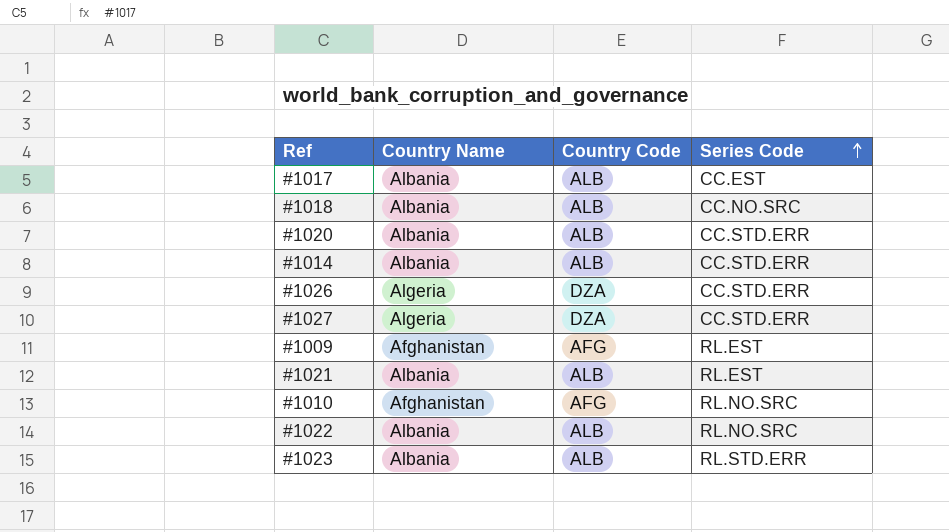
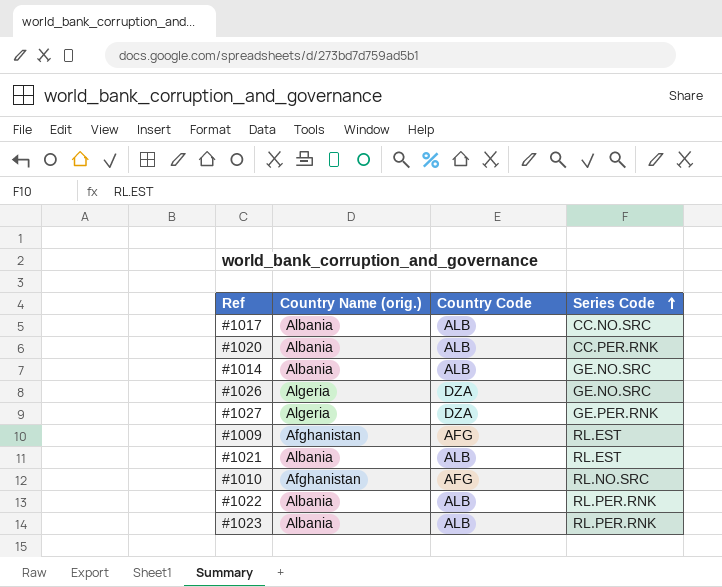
column name: Country Name -> Country Name (orig.)
row #1018: Albania | ALB | CC.NO.SRC -> none
#1017 | Series Code: CC.EST -> CC.NO.SRC
#1020 | Series Code: CC.STD.ERR -> CC.PER.RNK
#1014 | Series Code: CC.STD.ERR -> GE.NO.SRC
#1026 | Series Code: CC.STD.ERR -> GE.NO.SRC
#1027 | Series Code: CC.STD.ERR -> GE.PER.RNK
#1022 | Series Code: RL.NO.SRC -> RL.PER.RNK
#1023 | Series Code: RL.STD.ERR -> RL.PER.RNK

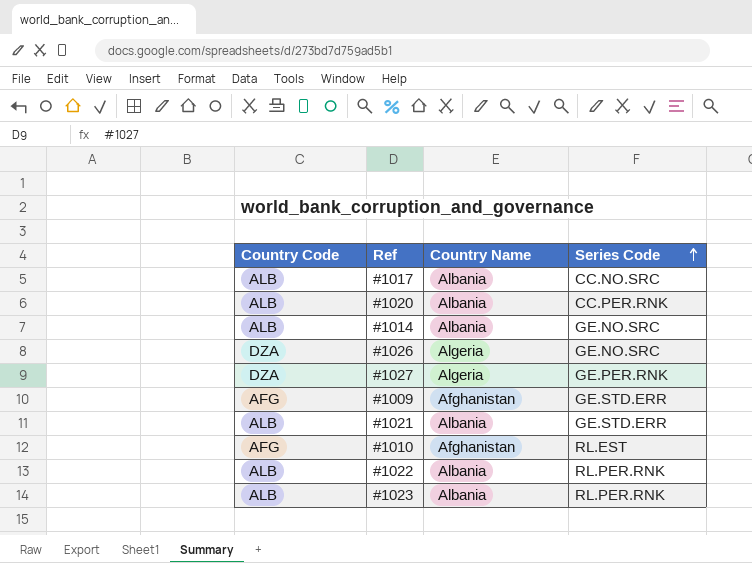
column Country Code | position: 3 -> 1
column name: Country Name (orig.) -> Country Name
#1009 | Series Code: RL.EST -> GE.STD.ERR
#1021 | Series Code: RL.EST -> GE.STD.ERR
#1010 | Series Code: RL.NO.SRC -> RL.EST

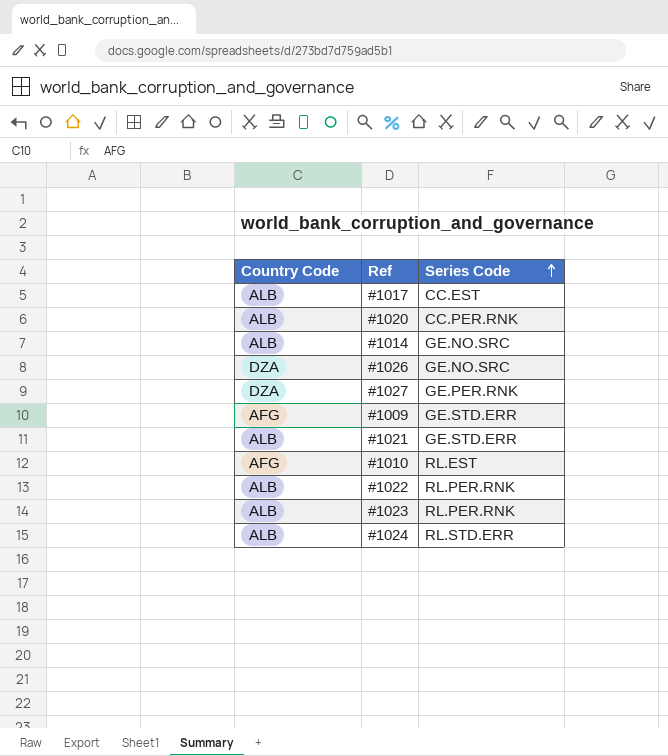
column Country Name | position: 3 -> none
#1017 | Series Code: CC.NO.SRC -> CC.EST
row #1024: none -> ALB | RL.STD.ERR

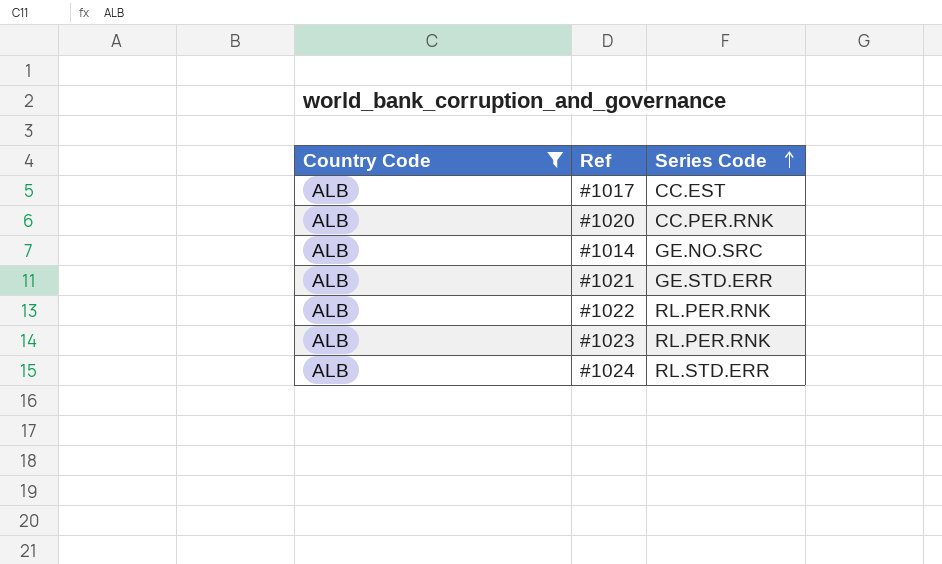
filter: none -> Country Code = ALB

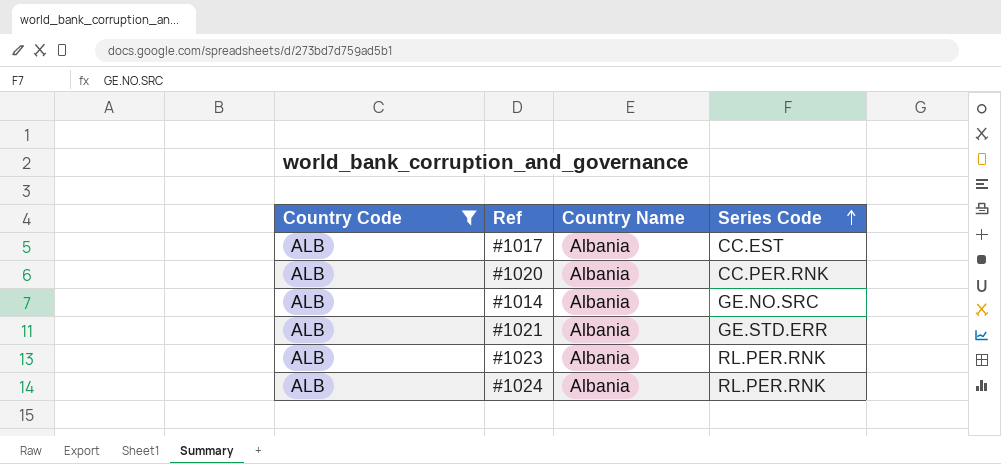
column Country Name | position: none -> 3
row #1022: ALB | RL.PER.RNK -> none
#1024 | Series Code: RL.STD.ERR -> RL.PER.RNK

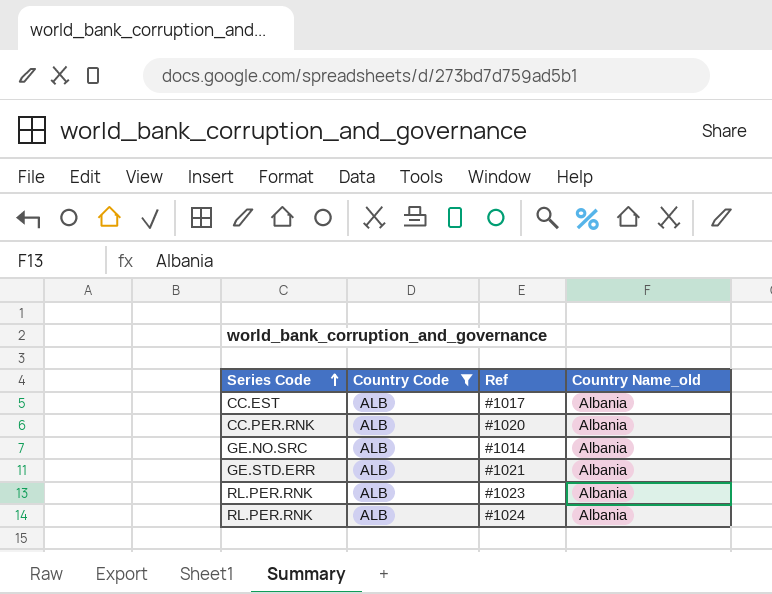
column Series Code | position: 4 -> 1
column name: Country Name -> Country Name_old

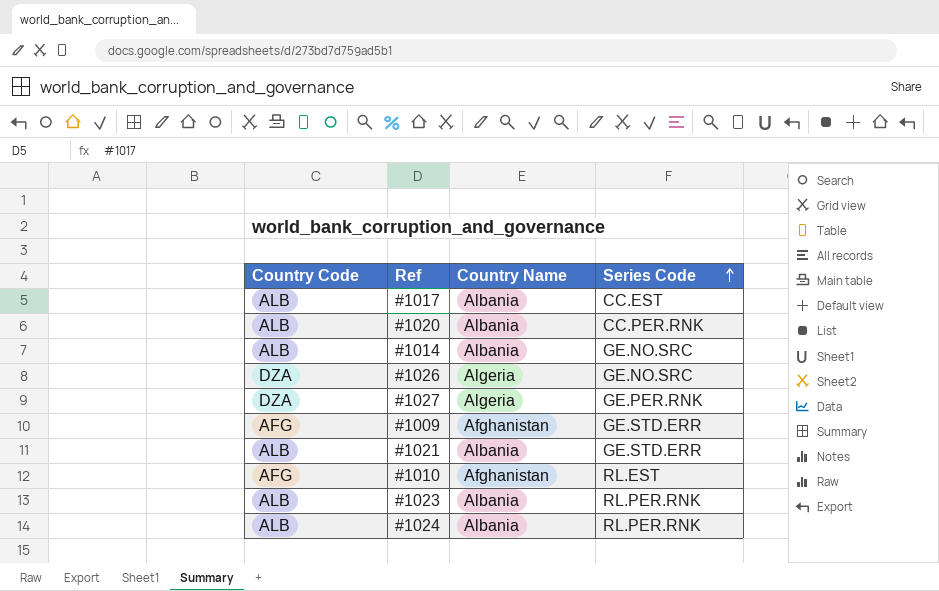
filter: Country Code = ALB -> none
column name: Country Name_old -> Country Name
column Series Code | position: 1 -> 4

